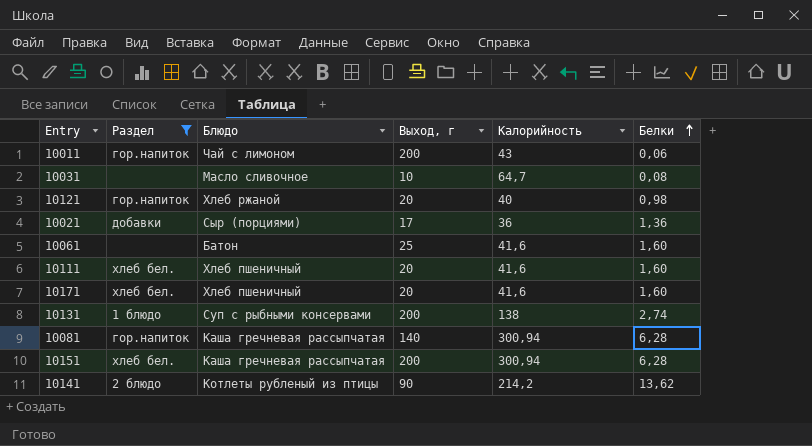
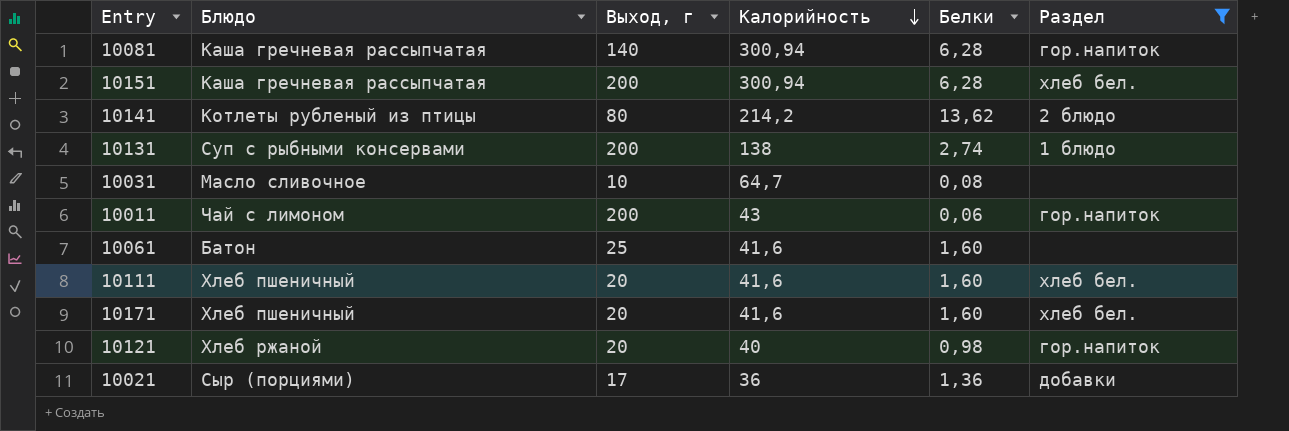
row order: Белки ascending -> Калорийность descending
column Раздел | position: 2 -> 6
10141 | Выход, г: 90 -> 80

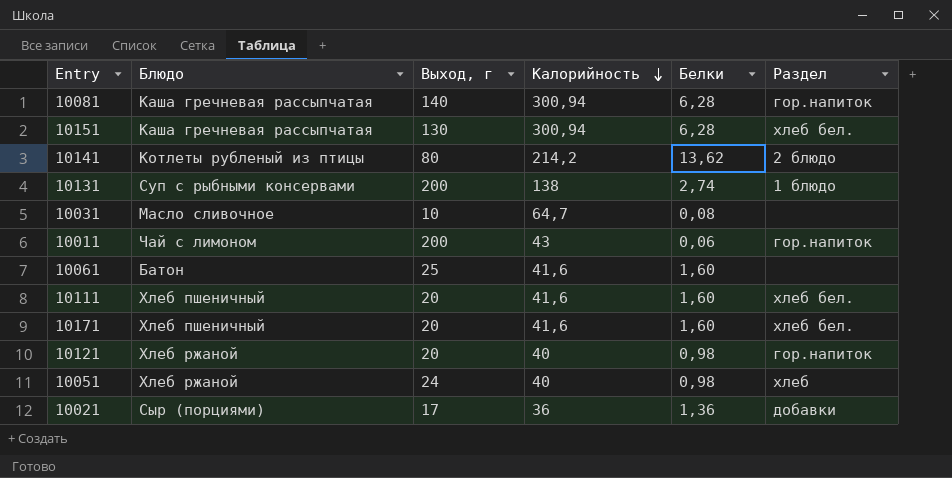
filter: Раздел != хлеб -> none
10151 | Выход, г: 200 -> 130

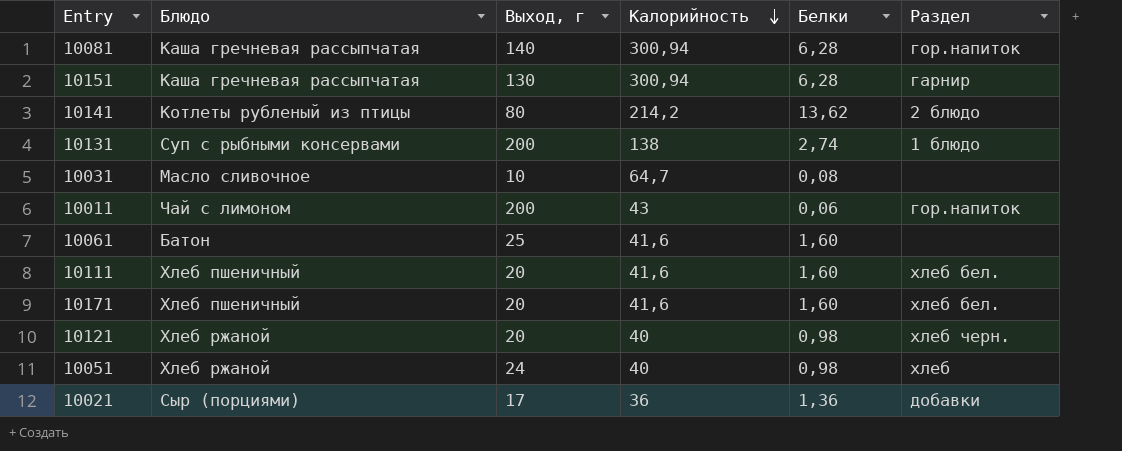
10151 | Раздел: хлеб бел. -> гарнир
10121 | Раздел: гор.напиток -> хлеб черн.

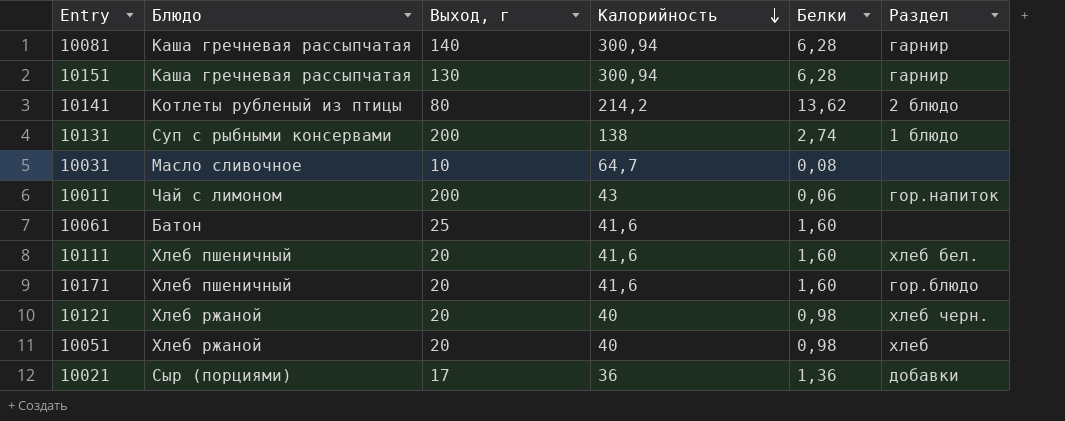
10081 | Раздел: гор.напиток -> гарнир
10171 | Раздел: хлеб бел. -> гор.блюдо
10051 | Выход, г: 24 -> 20

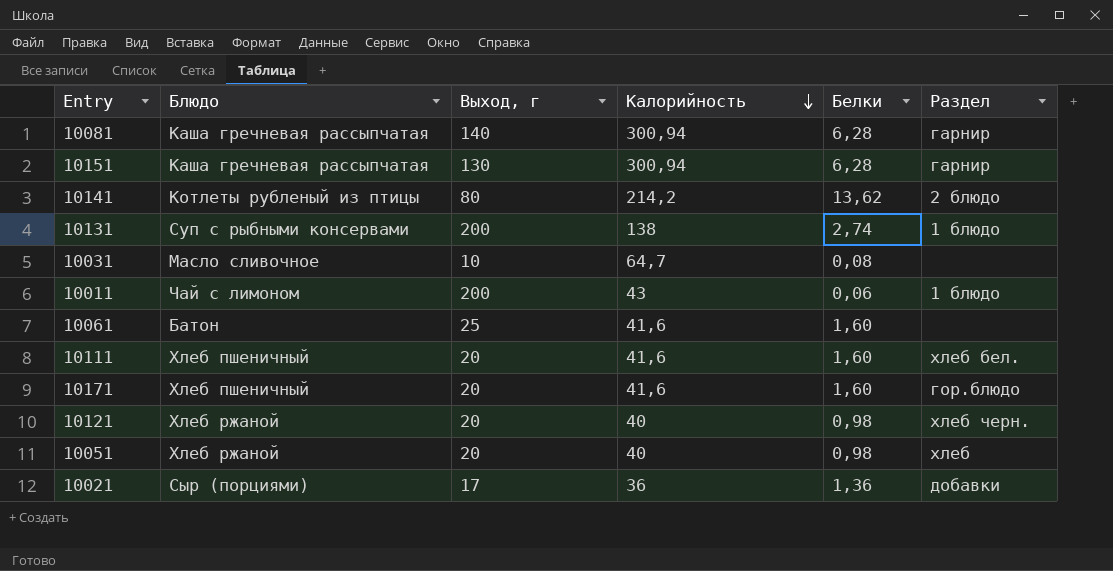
10011 | Раздел: гор.напиток -> 1 блюдо

